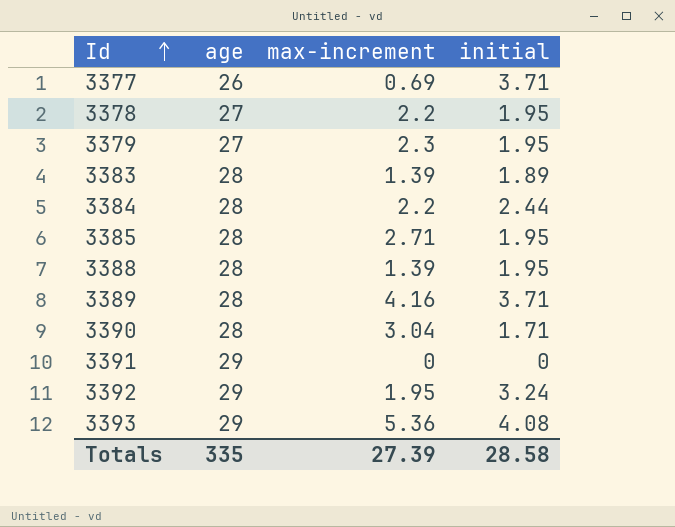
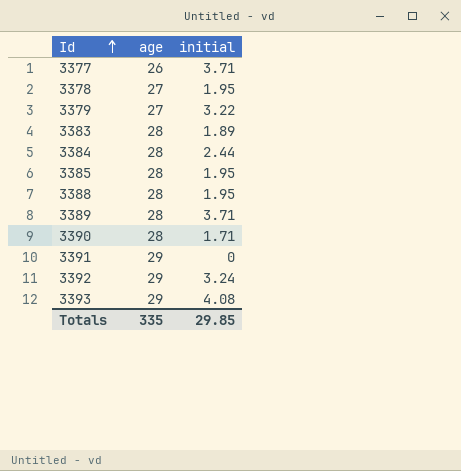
column max-increment | position: 3 -> none
3379 | initial: 1.95 -> 3.22
Totals | initial: 28.58 -> 29.85

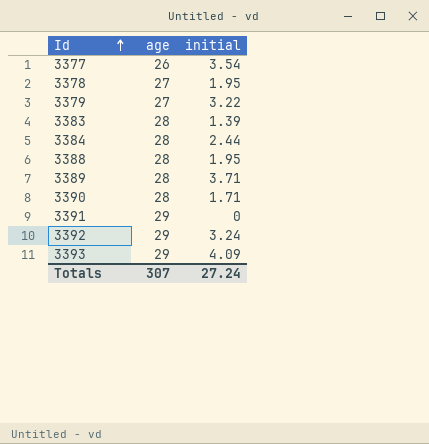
row 3385: 28 | 1.95 -> none
3377 | initial: 3.71 -> 3.54
3383 | initial: 1.89 -> 1.39
3393 | initial: 4.08 -> 4.09
Totals | age: 335 -> 307
Totals | initial: 29.85 -> 27.24

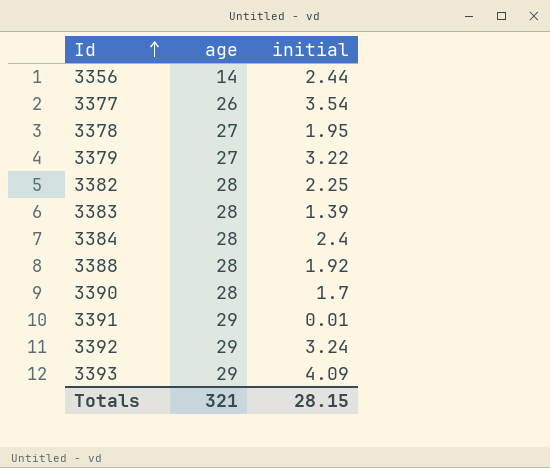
row 3389: 28 | 3.71 -> none
row 3356: none -> 14 | 2.44
row 3382: none -> 28 | 2.25
3384 | initial: 2.44 -> 2.4
3388 | initial: 1.95 -> 1.92
3390 | initial: 1.71 -> 1.7
3391 | initial: 0 -> 0.01
Totals | age: 307 -> 321
Totals | initial: 27.24 -> 28.15

